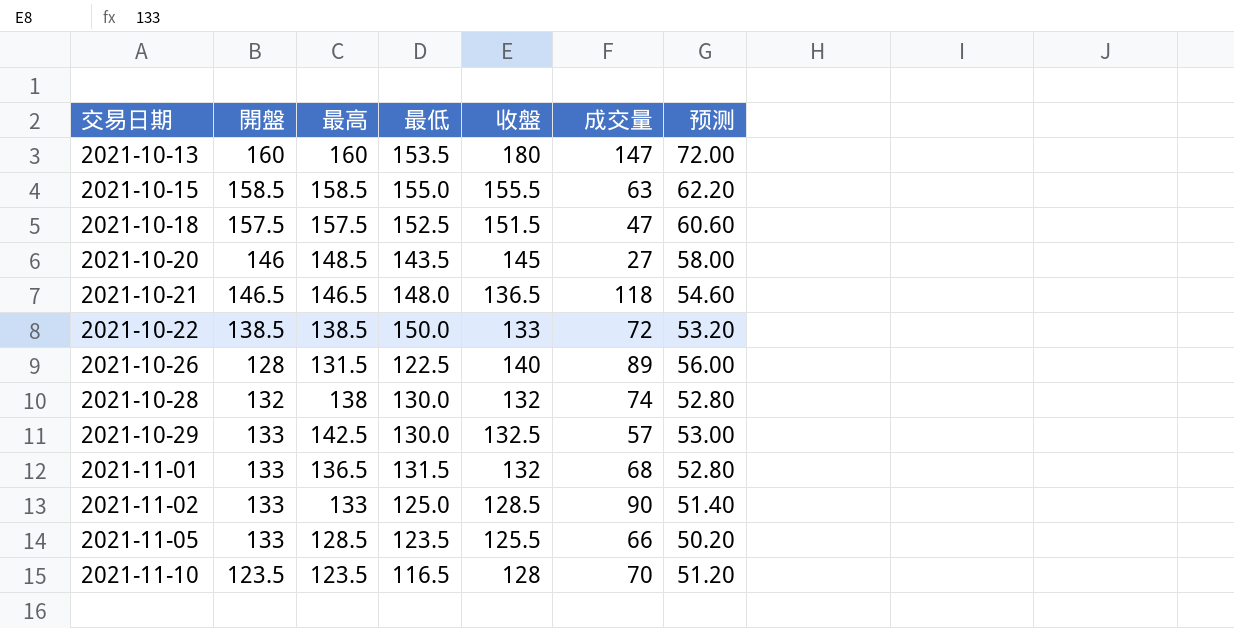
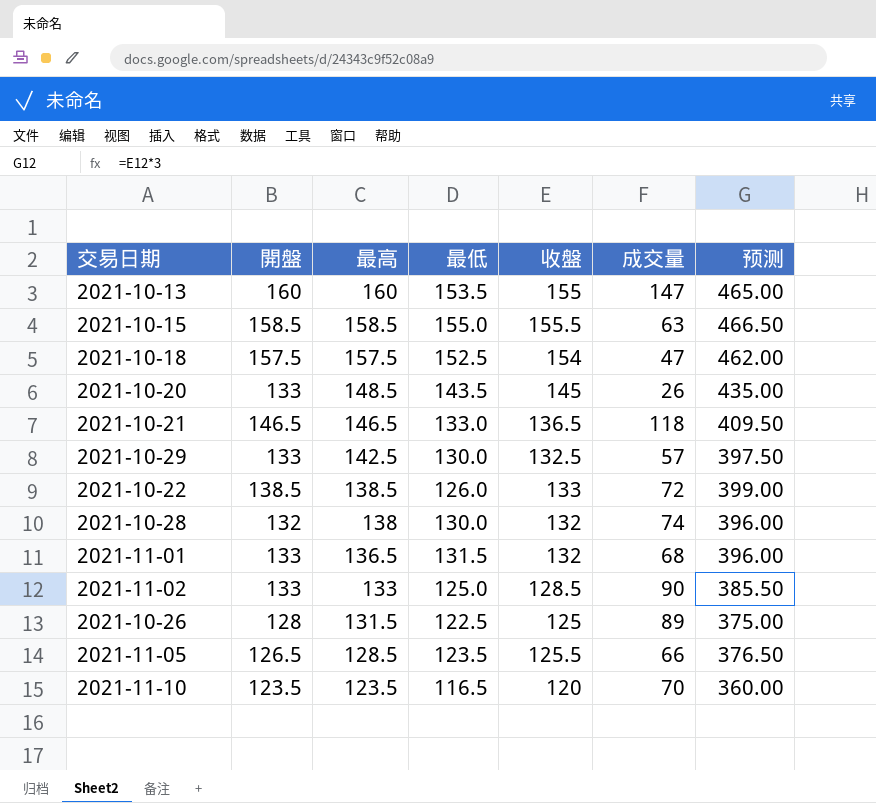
row order: 交易日期 ascending -> 最高 descending
column 预测 | formula: [收盤] * 0.4 -> [收盤] * 3
2021-10-13 | 收盤: 180 -> 155
2021-10-18 | 收盤: 151.5 -> 154
2021-10-20 | 開盤: 146 -> 133
2021-10-20 | 成交量: 27 -> 26
2021-10-21 | 最低: 148.0 -> 133.0
2021-10-22 | 最低: 150.0 -> 126.0
2021-10-26 | 收盤: 140 -> 125
2021-11-05 | 開盤: 133 -> 126.5
2021-11-10 | 收盤: 128 -> 120

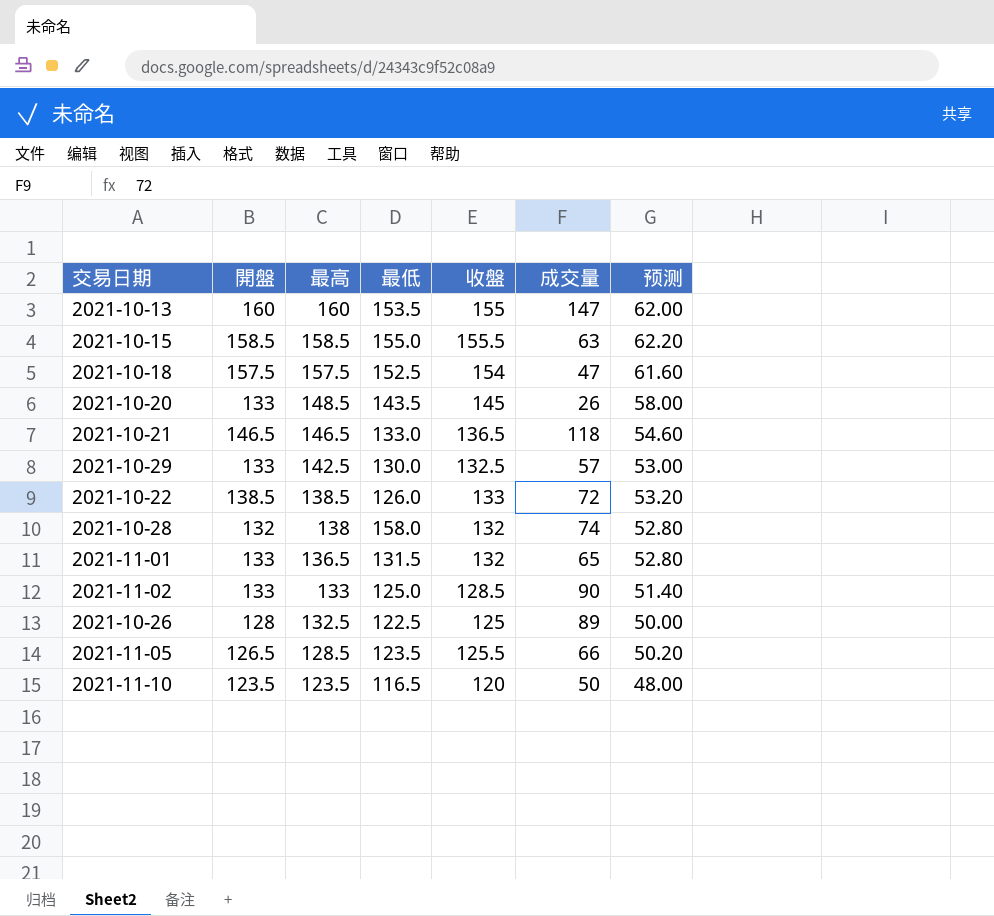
column 预测 | formula: [收盤] * 3 -> [收盤] * 0.4
2021-10-28 | 最低: 130.0 -> 158.0
2021-11-01 | 成交量: 68 -> 65
2021-10-26 | 最高: 131.5 -> 132.5
2021-11-10 | 成交量: 70 -> 50

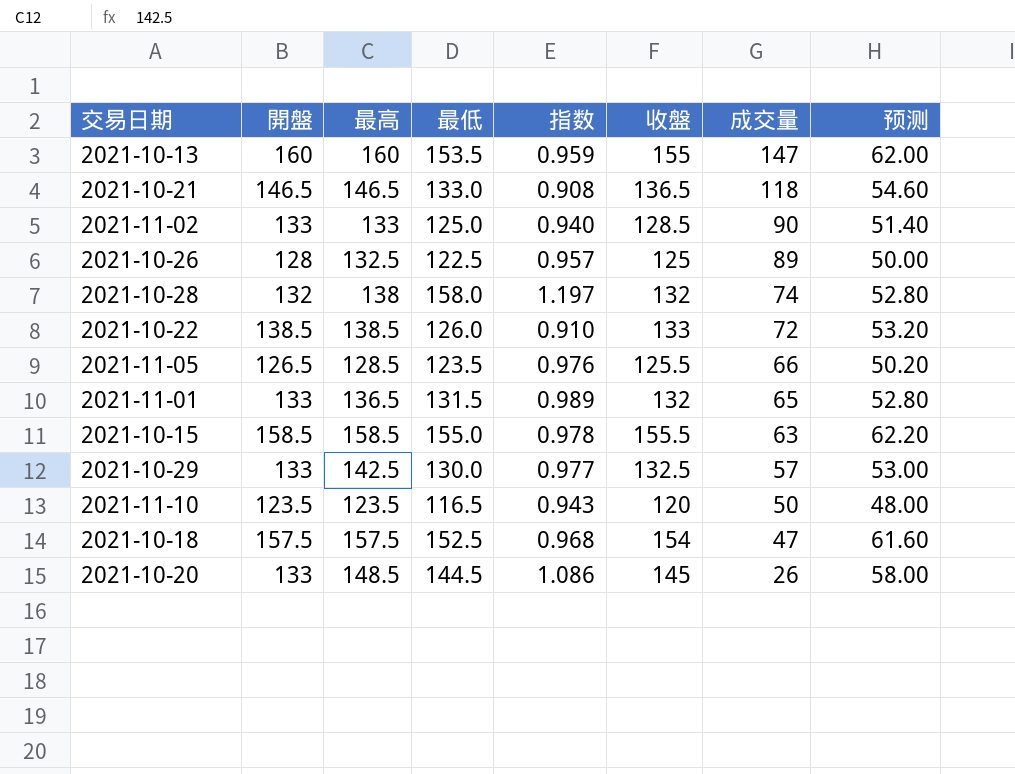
row order: 最高 descending -> 成交量 descending
column 指数 | formula: none -> [最低] / [開盤]
2021-10-20 | 最低: 143.5 -> 144.5

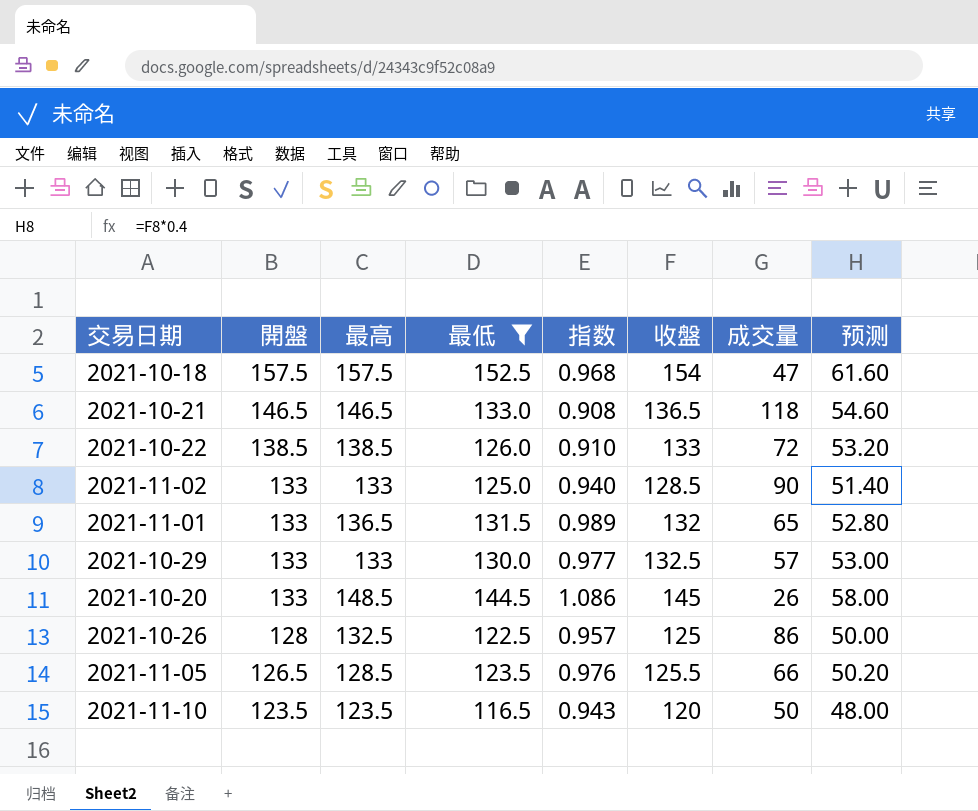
filter: none -> 最低 <= 152.5
row order: 成交量 descending -> 開盤 descending
2021-10-29 | 最高: 142.5 -> 133
2021-10-26 | 成交量: 89 -> 86

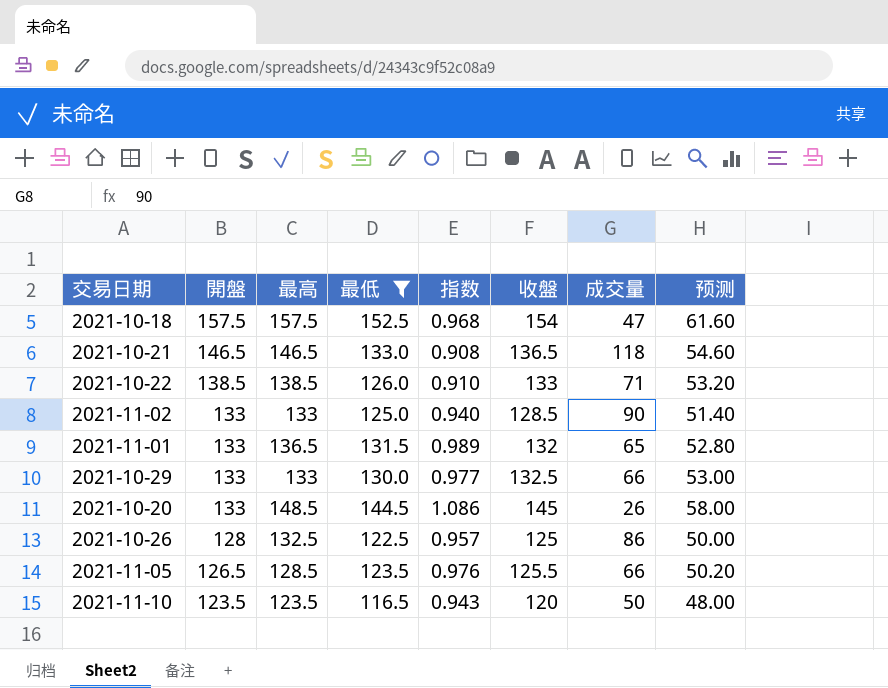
2021-10-22 | 成交量: 72 -> 71
2021-10-29 | 成交量: 57 -> 66

